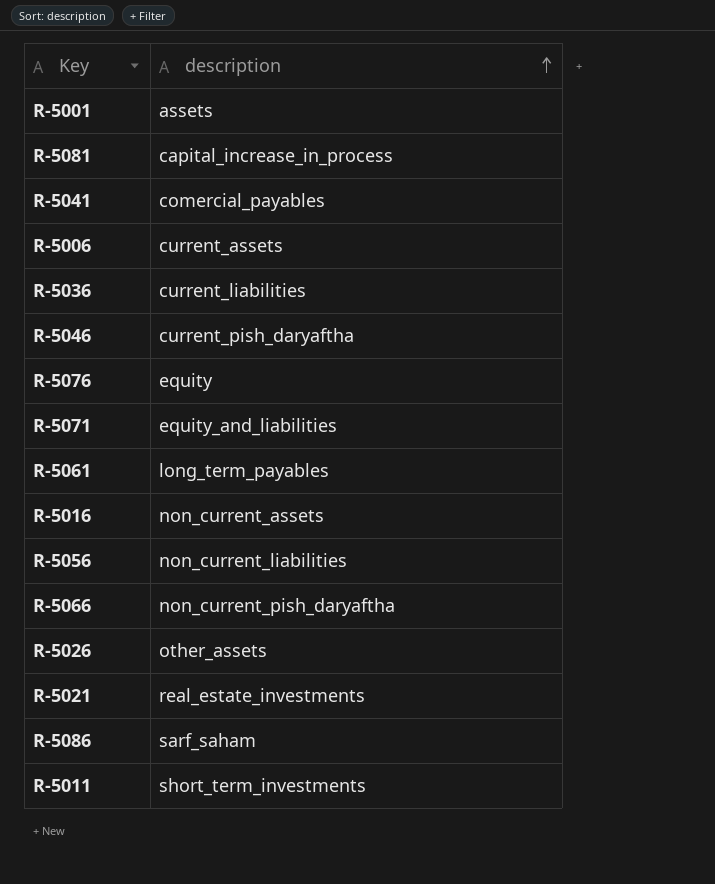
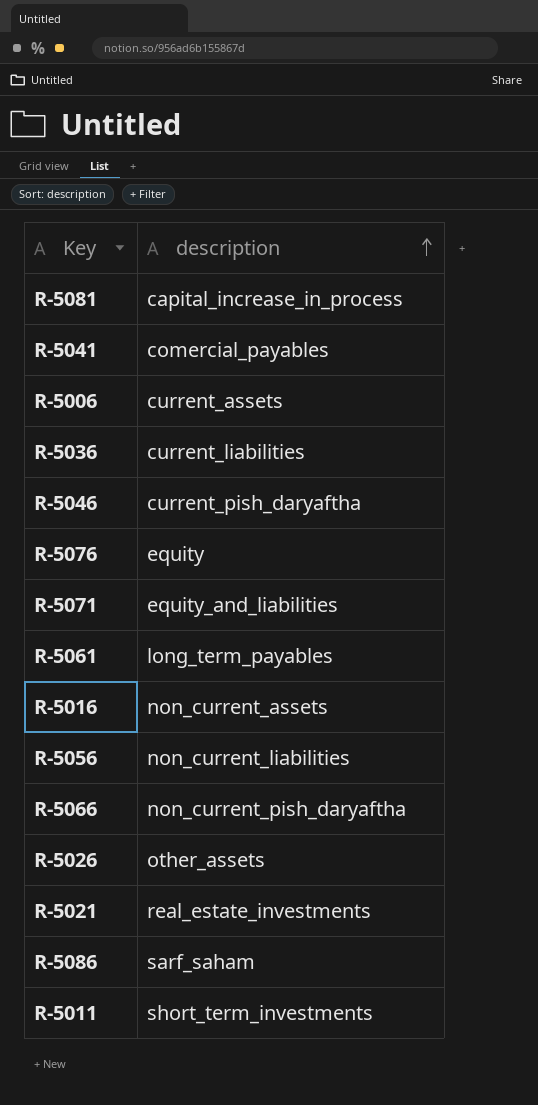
row R-5001: assets -> none

